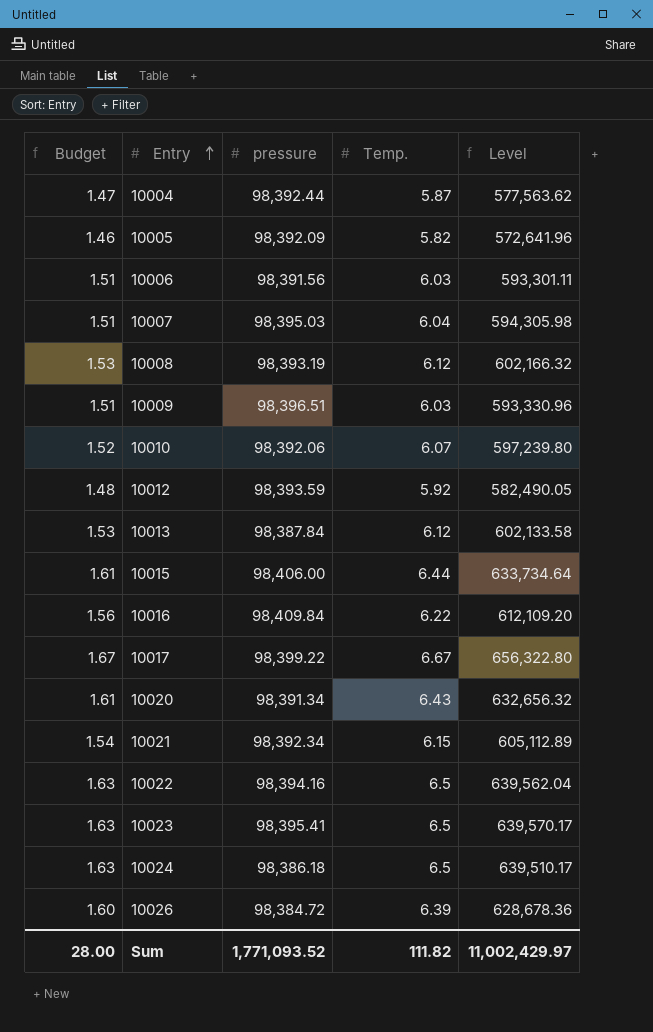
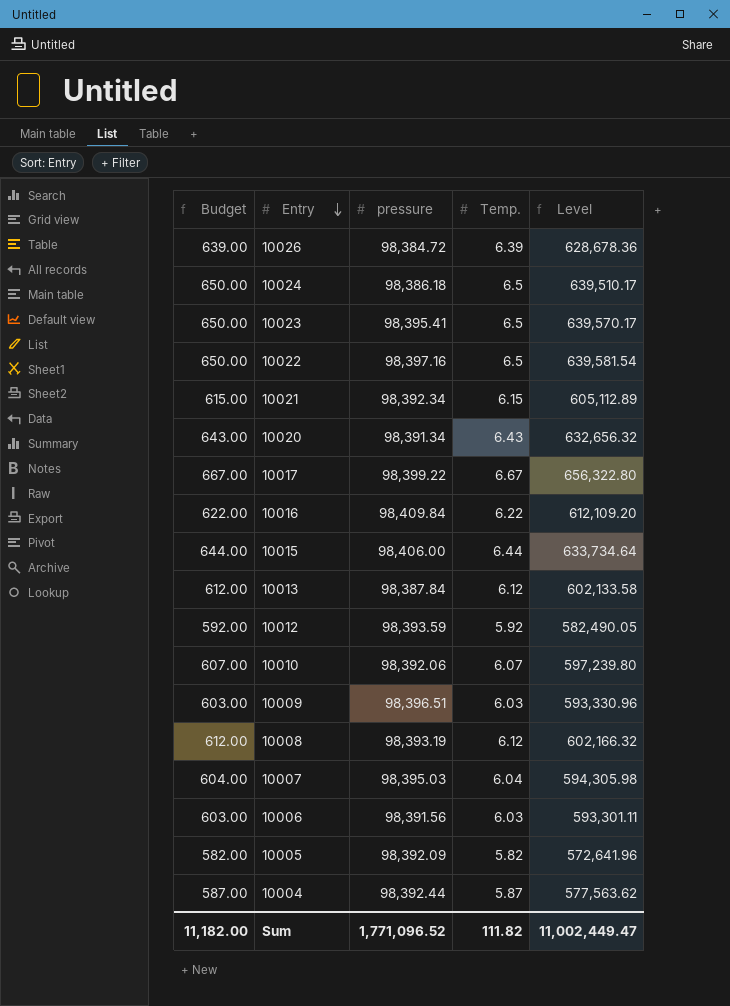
row order: Entry ascending -> Entry descending
column Budget | formula: [Temp.] * 0.25 -> [Temp.] * 100
10022 | pressure: 98,394.16 -> 98,397.16
10022 | Level: 639,562.04 -> 639,581.54
Sum | Budget: 28.00 -> 11,182.00
Sum | pressure: 1,771,093.52 -> 1,771,096.52
Sum | Level: 11,002,429.97 -> 11,002,449.47

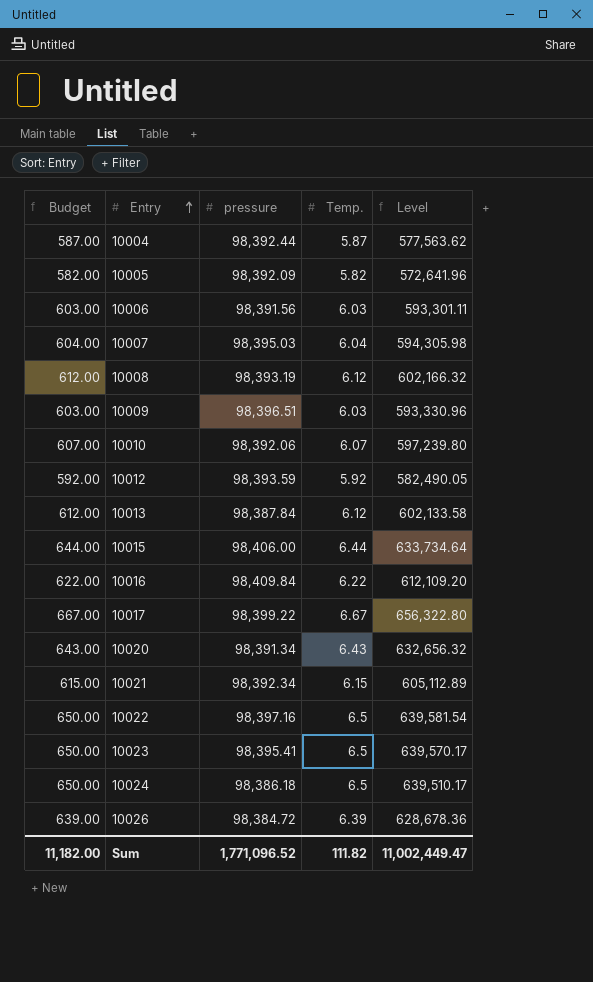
row order: Entry descending -> Entry ascending

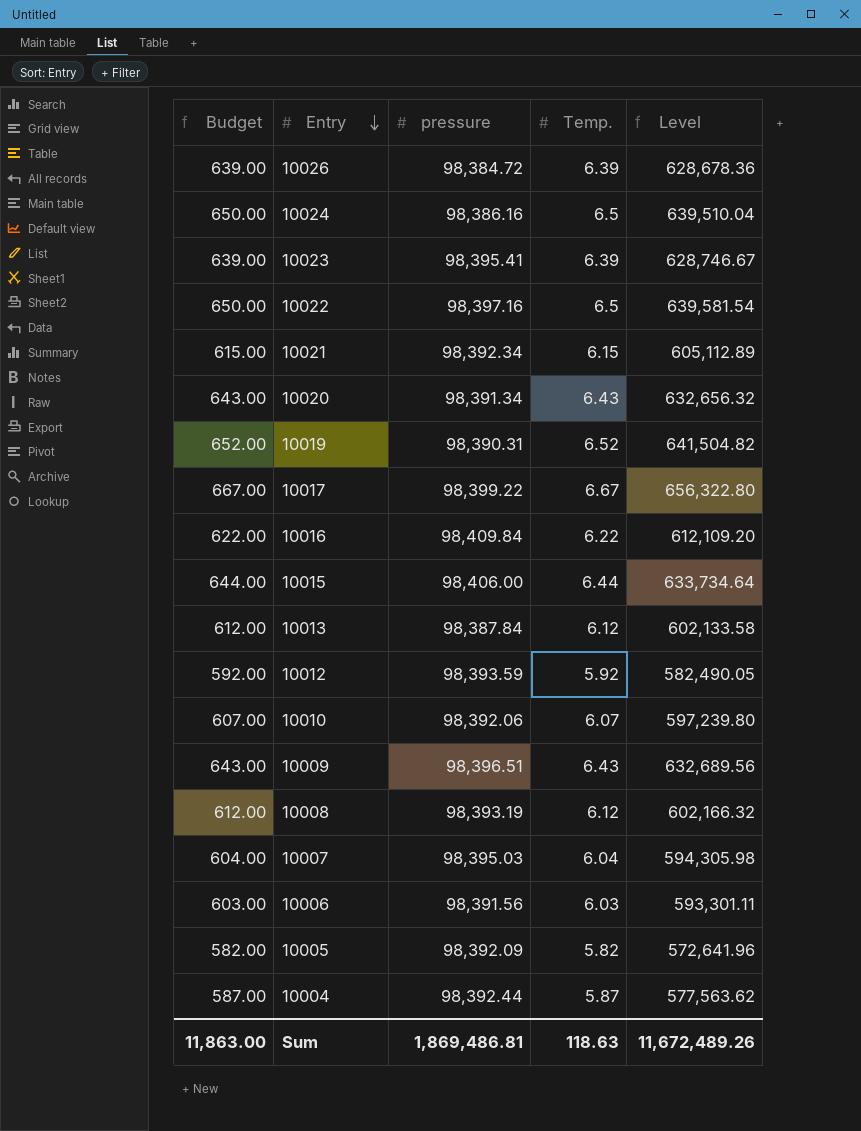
row order: Entry ascending -> Entry descending
10024 | pressure: 98,386.18 -> 98,386.16
10024 | Level: 639,510.17 -> 639,510.04
10023 | Budget: 650.00 -> 639.00
10023 | Temp.: 6.5 -> 6.39
10023 | Level: 639,570.17 -> 628,746.67
row 10019: none -> 652.00 | 98,390.31 | 6.52 | 641,504.82
10009 | Budget: 603.00 -> 643.00
10009 | Temp.: 6.03 -> 6.43
10009 | Level: 593,330.96 -> 632,689.56
Sum | Budget: 11,182.00 -> 11,863.00
Sum | pressure: 1,771,096.52 -> 1,869,486.81
Sum | Temp.: 111.82 -> 118.63
Sum | Level: 11,002,449.47 -> 11,672,489.26

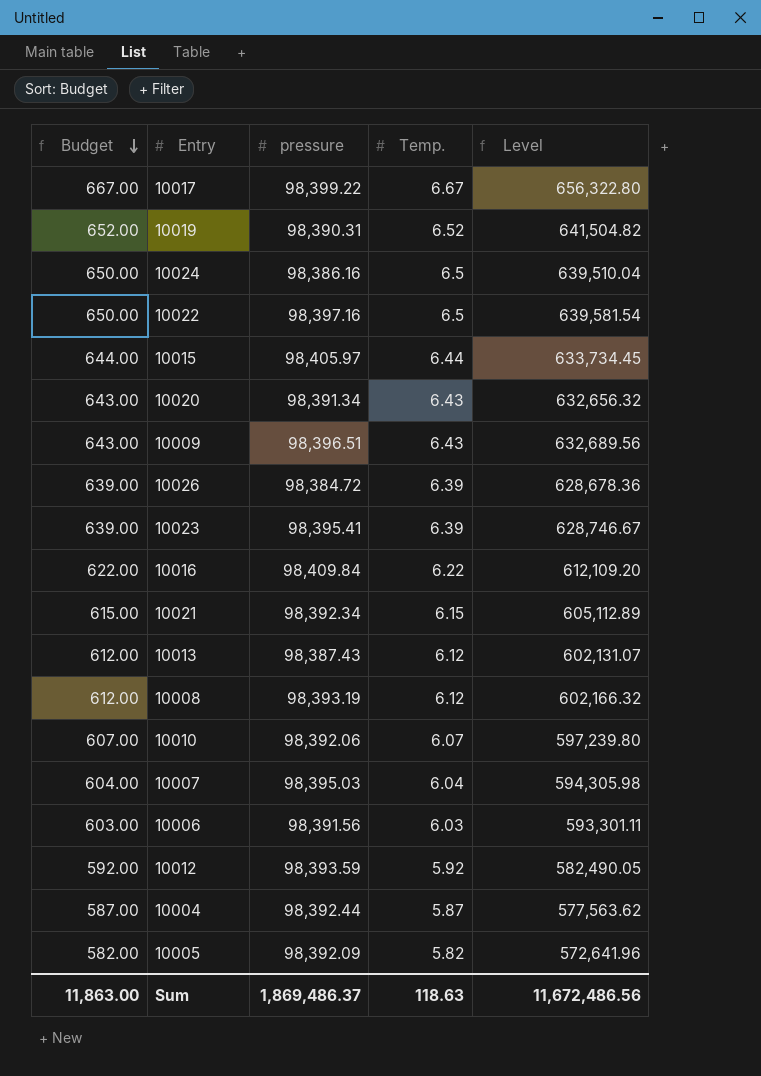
row order: Entry descending -> Budget descending
10015 | pressure: 98,406.00 -> 98,405.97
10015 | Level: 633,734.64 -> 633,734.45
10013 | pressure: 98,387.84 -> 98,387.43
10013 | Level: 602,133.58 -> 602,131.07
Sum | pressure: 1,869,486.81 -> 1,869,486.37
Sum | Level: 11,672,489.26 -> 11,672,486.56

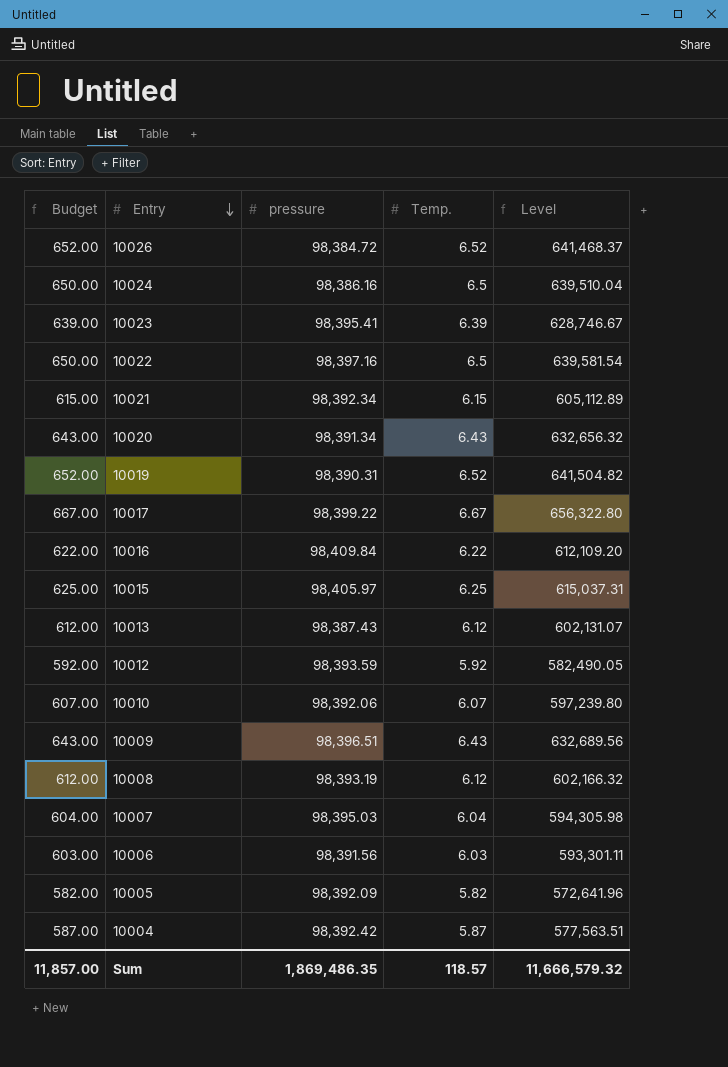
row order: Budget descending -> Entry descending
10026 | Budget: 639.00 -> 652.00
10026 | Temp.: 6.39 -> 6.52
10026 | Level: 628,678.36 -> 641,468.37
10015 | Budget: 644.00 -> 625.00
10015 | Temp.: 6.44 -> 6.25
10015 | Level: 633,734.45 -> 615,037.31
10004 | pressure: 98,392.44 -> 98,392.42
10004 | Level: 577,563.62 -> 577,563.51
Sum | Budget: 11,863.00 -> 11,857.00
Sum | pressure: 1,869,486.37 -> 1,869,486.35
Sum | Temp.: 118.63 -> 118.57
Sum | Level: 11,672,486.56 -> 11,666,579.32

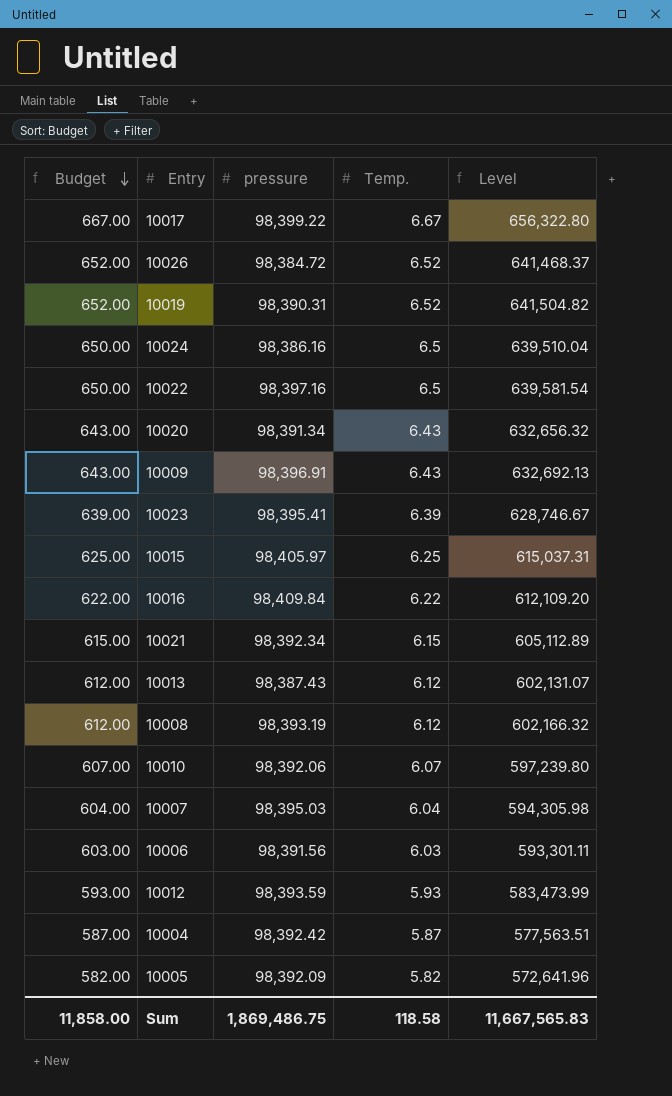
row order: Entry descending -> Budget descending
10009 | pressure: 98,396.51 -> 98,396.91
10009 | Level: 632,689.56 -> 632,692.13
10012 | Budget: 592.00 -> 593.00
10012 | Temp.: 5.92 -> 5.93
10012 | Level: 582,490.05 -> 583,473.99
Sum | Budget: 11,857.00 -> 11,858.00
Sum | pressure: 1,869,486.35 -> 1,869,486.75
Sum | Temp.: 118.57 -> 118.58
Sum | Level: 11,666,579.32 -> 11,667,565.83

